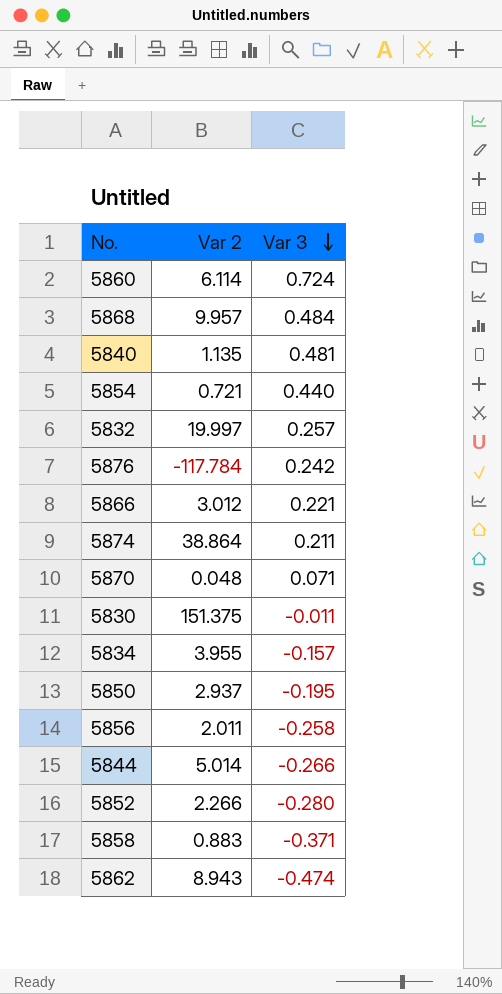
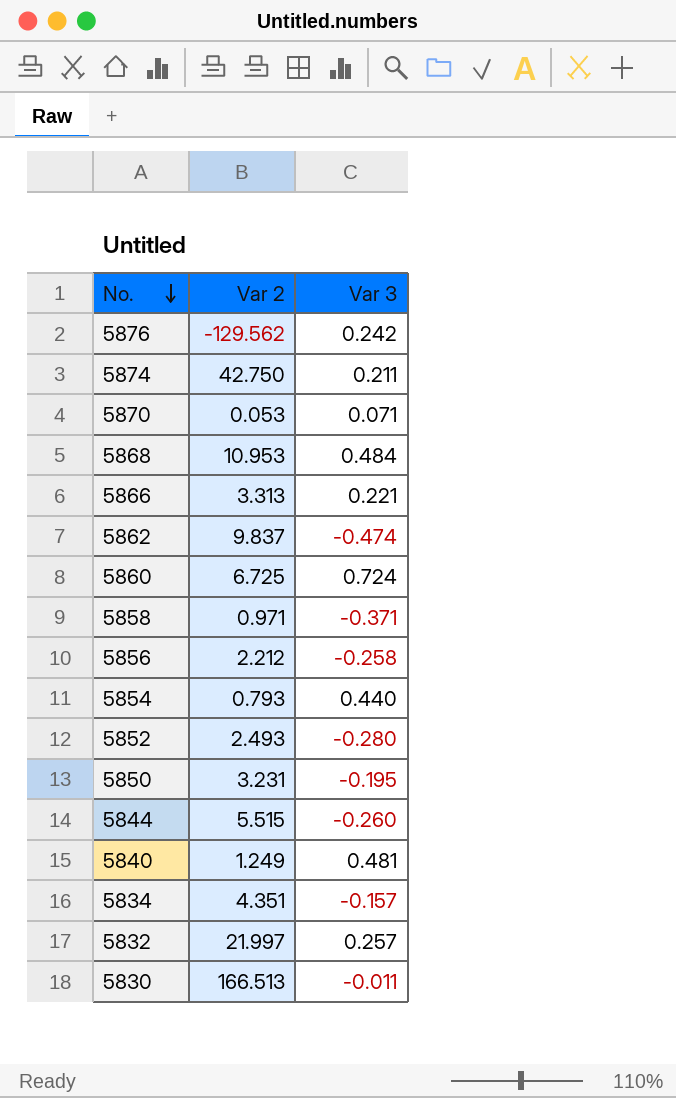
row order: Var 3 descending -> No. descending
5876 | Var 2: -117.784 -> -129.562
5874 | Var 2: 38.864 -> 42.750
5870 | Var 2: 0.048 -> 0.053
5868 | Var 2: 9.957 -> 10.953
5866 | Var 2: 3.012 -> 3.313
5862 | Var 2: 8.943 -> 9.837
5860 | Var 2: 6.114 -> 6.725
5858 | Var 2: 0.883 -> 0.971
5856 | Var 2: 2.011 -> 2.212
5854 | Var 2: 0.721 -> 0.793
5852 | Var 2: 2.266 -> 2.493
5850 | Var 2: 2.937 -> 3.231
5844 | Var 2: 5.014 -> 5.515
5844 | Var 3: -0.266 -> -0.260
5840 | Var 2: 1.135 -> 1.249
5834 | Var 2: 3.955 -> 4.351
5832 | Var 2: 19.997 -> 21.997
5830 | Var 2: 151.375 -> 166.513

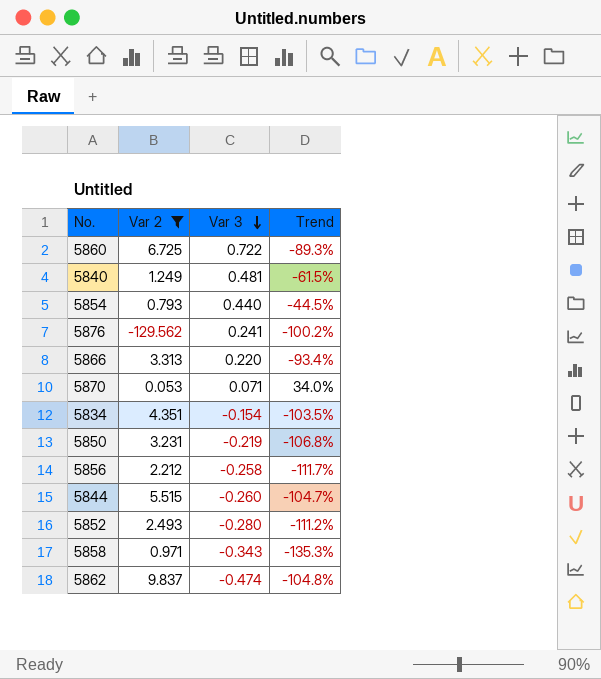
filter: none -> Var 2 <= 9.837
row order: No. descending -> Var 3 descending
column Trend | formula: none -> ([Var 3] - [Var 2]) / [Var 2]
5860 | Var 3: 0.724 -> 0.722
5876 | Var 3: 0.242 -> 0.241
5866 | Var 3: 0.221 -> 0.220
5834 | Var 3: -0.157 -> -0.154
5850 | Var 3: -0.195 -> -0.219
5858 | Var 3: -0.371 -> -0.343

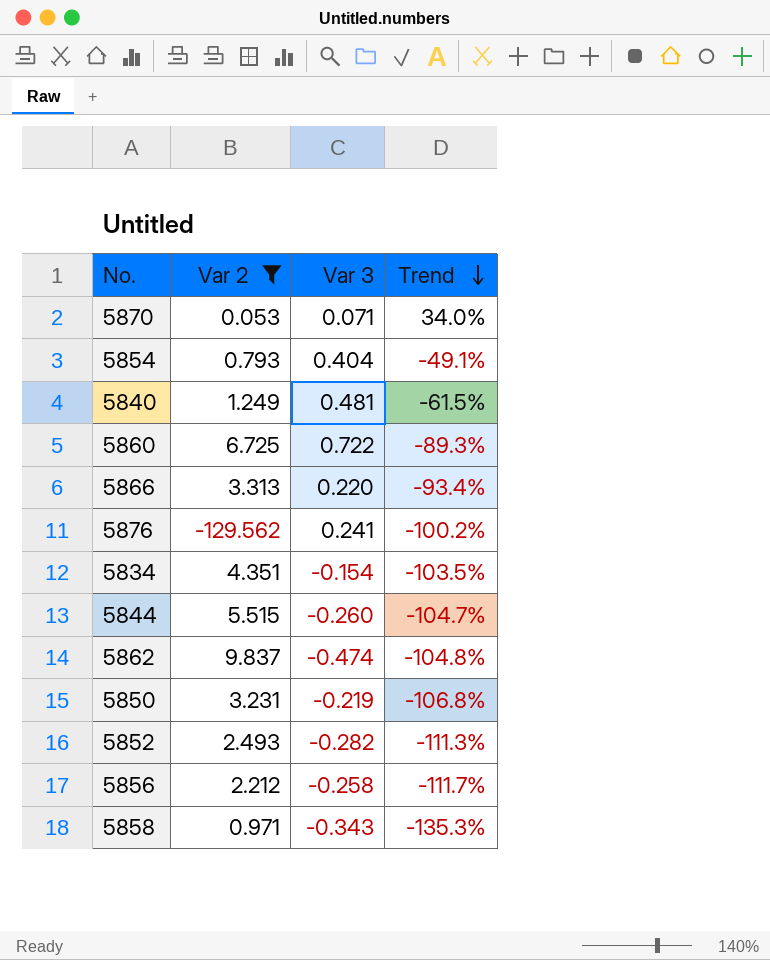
row order: Var 3 descending -> Trend descending
5854 | Var 3: 0.440 -> 0.404
5854 | Trend: -44.5% -> -49.1%
5852 | Var 3: -0.280 -> -0.282
5852 | Trend: -111.2% -> -111.3%

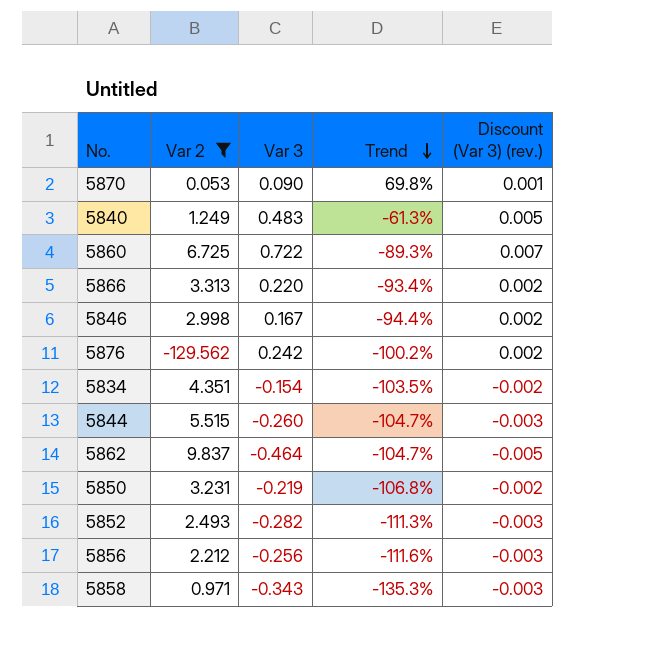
column Discount (Var 3) (rev.) | formula: none -> [Var 3] * 0.01
row 5854: 0.793 | 0.404 | -49.1% -> none
5870 | Var 3: 0.071 -> 0.090
5870 | Trend: 34.0% -> 69.8%
5840 | Var 3: 0.481 -> 0.483
5840 | Trend: -61.5% -> -61.3%
row 5846: none -> 2.998 | 0.167 | -94.4% | 0.002
5876 | Var 3: 0.241 -> 0.242
5862 | Var 3: -0.474 -> -0.464
5862 | Trend: -104.8% -> -104.7%
5856 | Var 3: -0.258 -> -0.256
5856 | Trend: -111.7% -> -111.6%

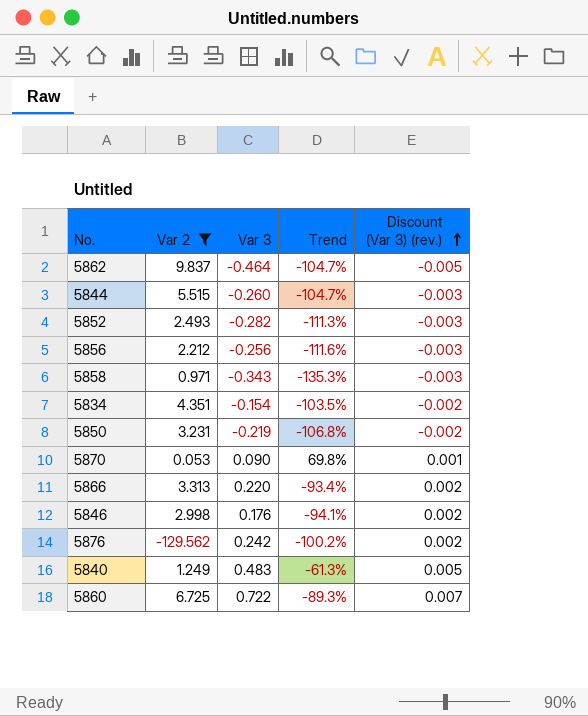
row order: Trend descending -> Discount (Var 3) (rev.) ascending
5846 | Var 3: 0.167 -> 0.176
5846 | Trend: -94.4% -> -94.1%

